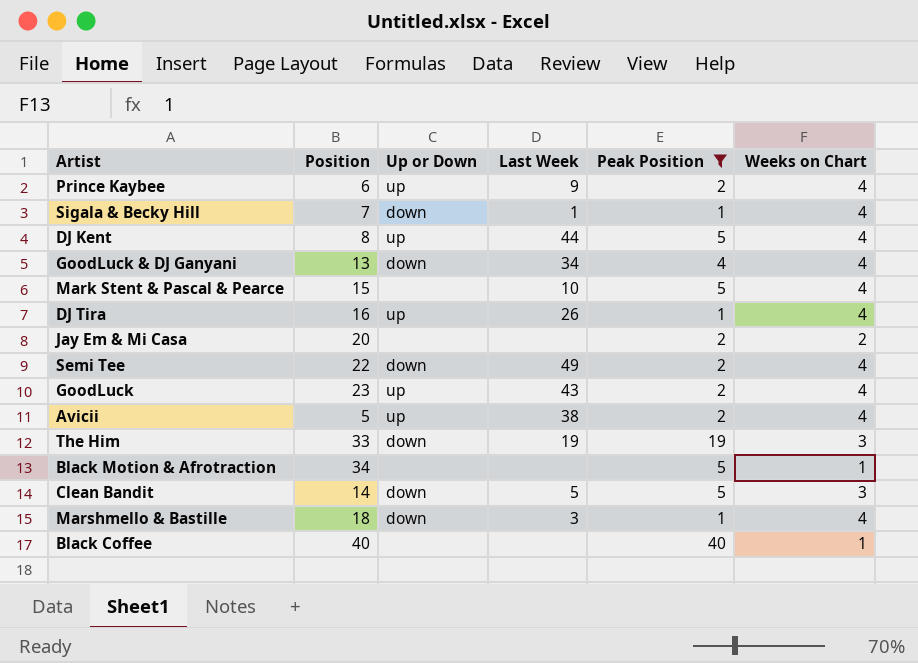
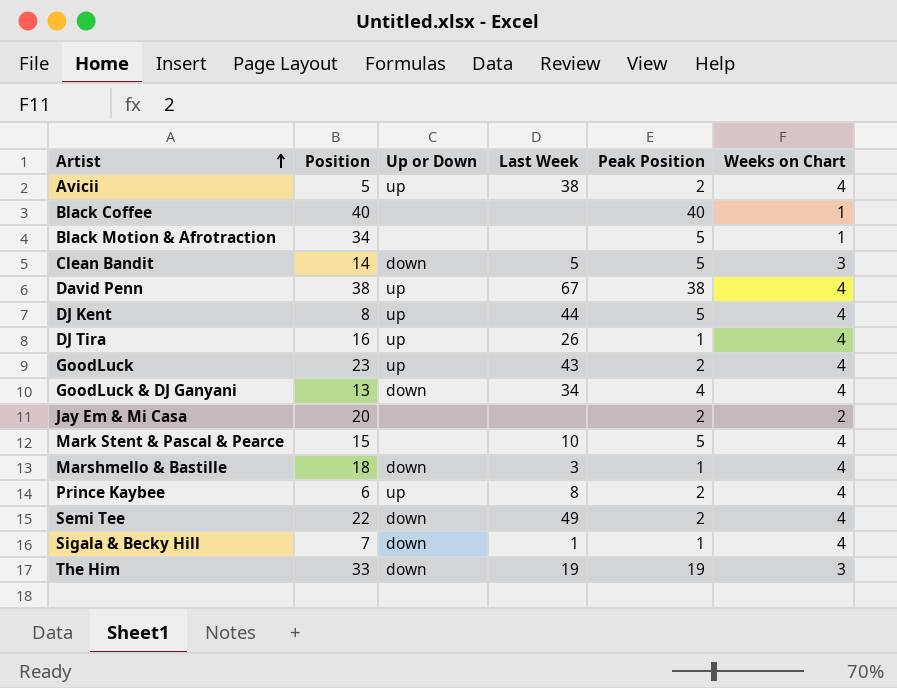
filter: Peak Position != 38 -> none
row order: none -> Artist ascending
Prince Kaybee | Last Week: 9 -> 8

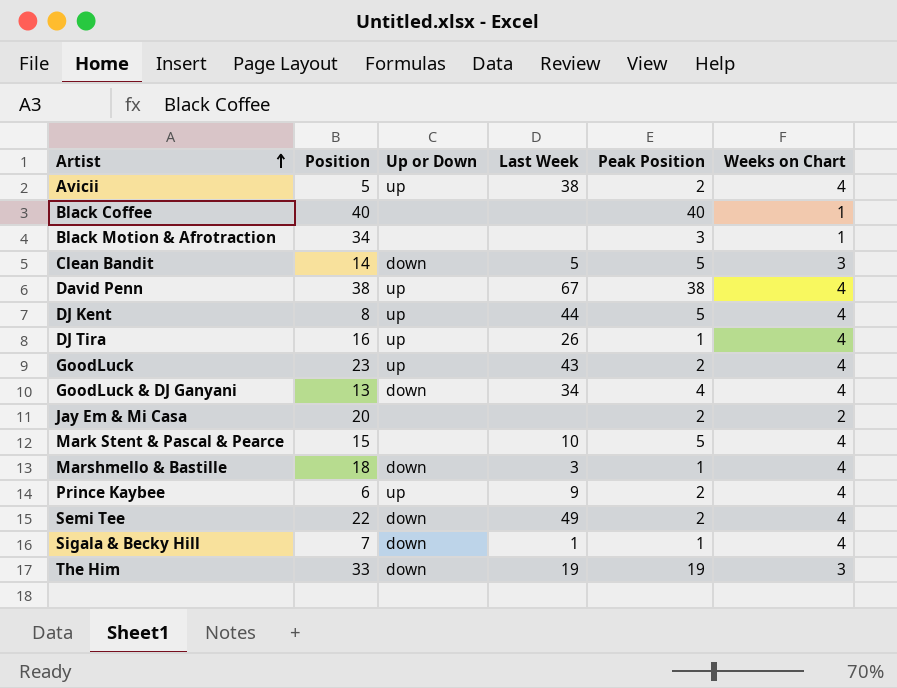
Black Motion & Afrotraction | Peak Position: 5 -> 3
Prince Kaybee | Last Week: 8 -> 9

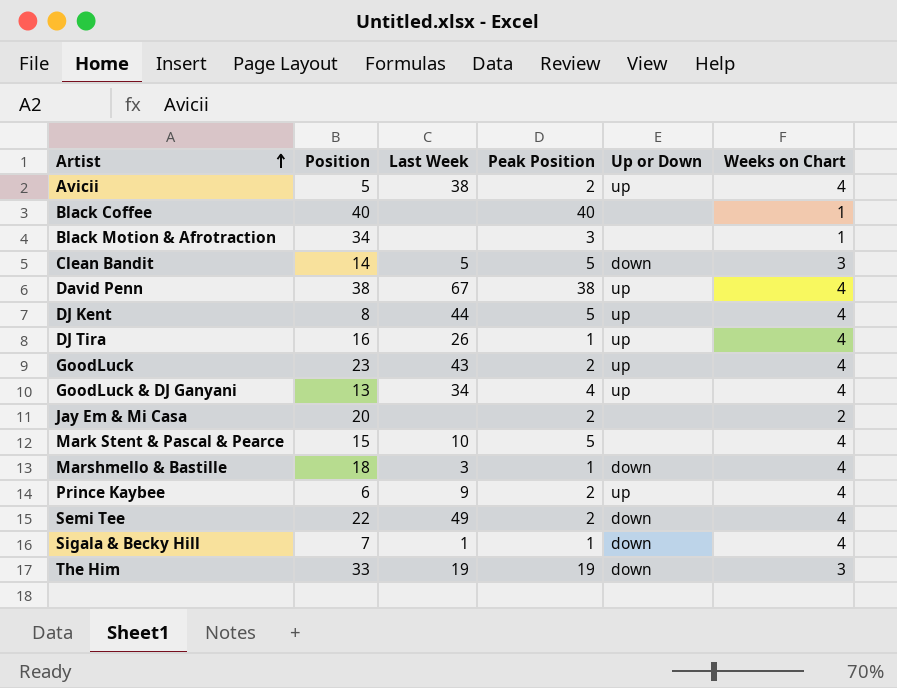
column Up or Down | position: 3 -> 5
GoodLuck & DJ Ganyani | Up or Down: down -> up

